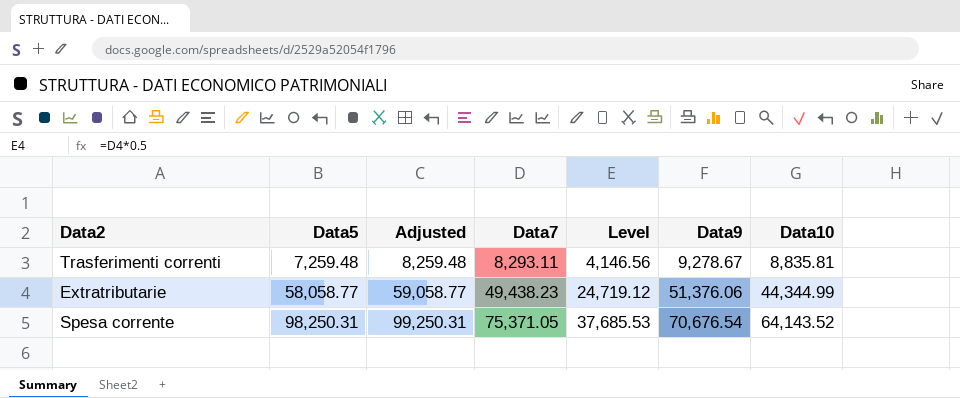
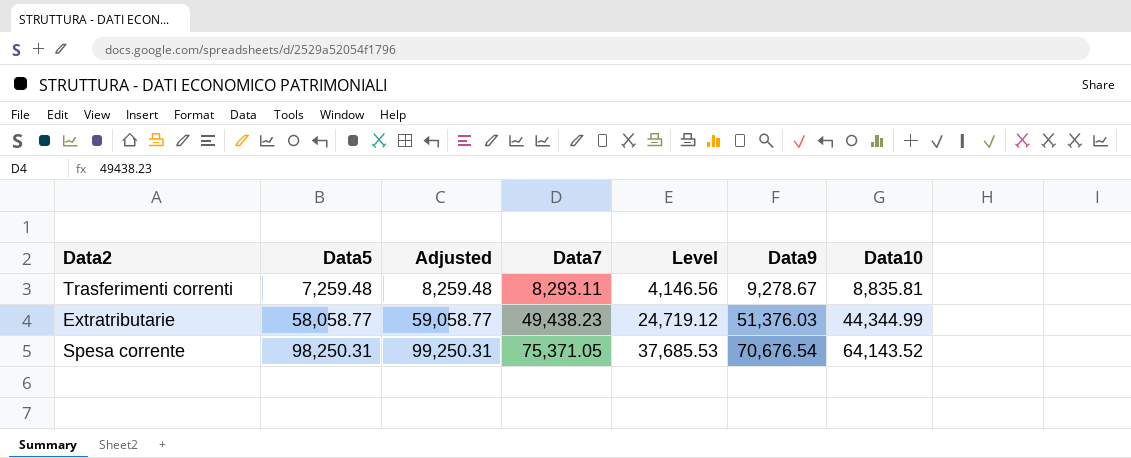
Extratributarie | Data9: 51,376.06 -> 51,376.03

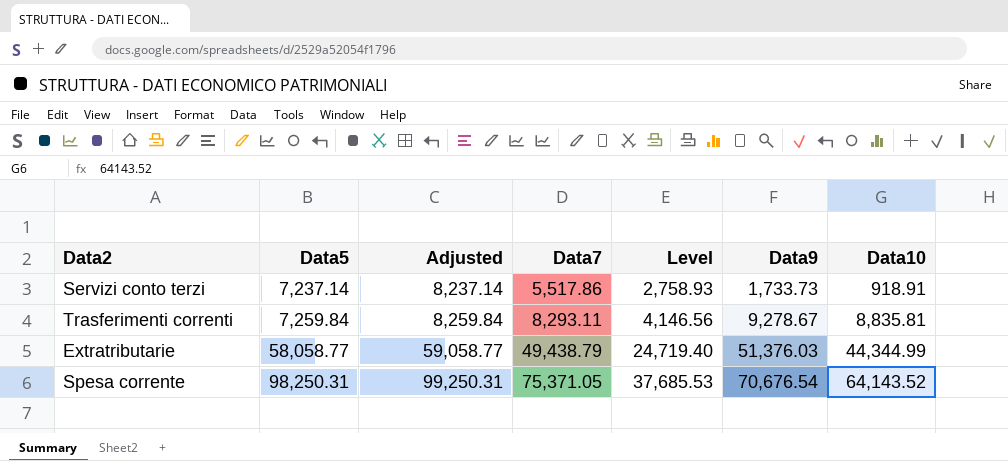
row Servizi conto terzi: none -> 7,237.14 | 8,237.14 | 5,517.86 | 2,758.93 | 1,733.73 | 918.91
Trasferimenti correnti | Data5: 7,259.48 -> 7,259.84
Trasferimenti correnti | Adjusted: 8,259.48 -> 8,259.84
Extratributarie | Data7: 49,438.23 -> 49,438.79
Extratributarie | Level: 24,719.12 -> 24,719.40

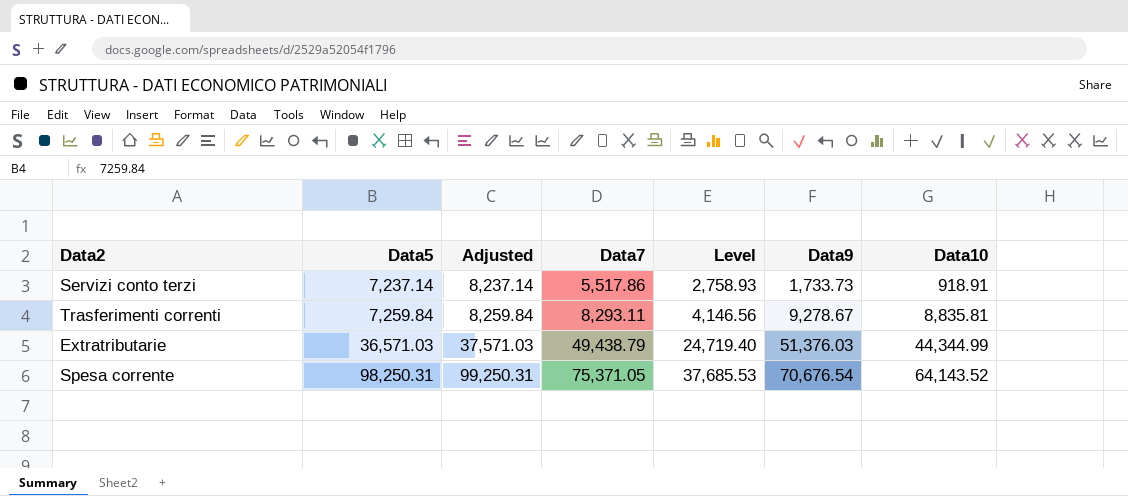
Extratributarie | Data5: 58,058.77 -> 36,571.03
Extratributarie | Adjusted: 59,058.77 -> 37,571.03

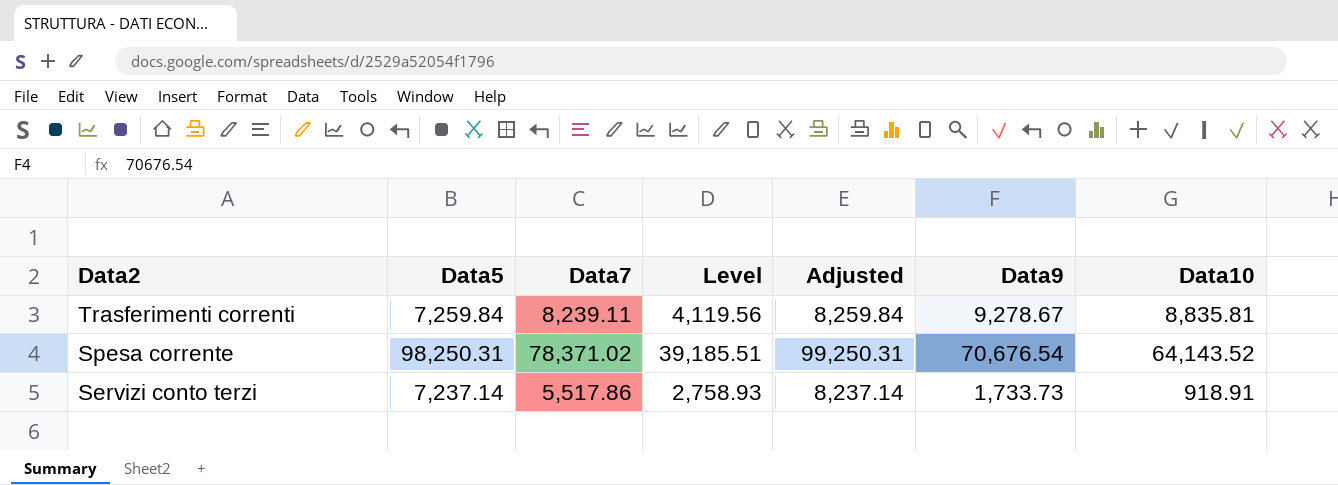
row order: Data5 ascending -> Data2 descending
column Adjusted | position: 3 -> 5
row Extratributarie: 36,571.03 | 37,571.03 | 49,438.79 | 24,719.40 | 51,376.03 | 44,344.99 -> none
Trasferimenti correnti | Data7: 8,293.11 -> 8,239.11
Trasferimenti correnti | Level: 4,146.56 -> 4,119.56
Spesa corrente | Data7: 75,371.05 -> 78,371.02
Spesa corrente | Level: 37,685.53 -> 39,185.51

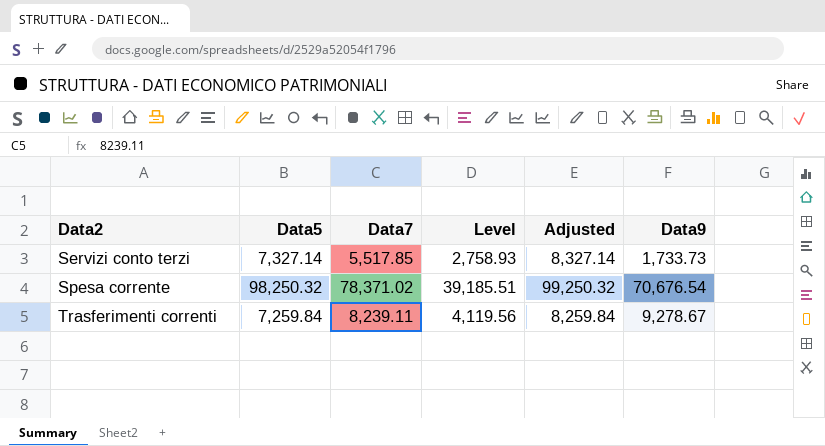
row order: Data2 descending -> Data2 ascending
column Data10 | position: 7 -> none
Servizi conto terzi | Data5: 7,237.14 -> 7,327.14
Servizi conto terzi | Data7: 5,517.86 -> 5,517.85
Servizi conto terzi | Adjusted: 8,237.14 -> 8,327.14
Spesa corrente | Data5: 98,250.31 -> 98,250.32
Spesa corrente | Adjusted: 99,250.31 -> 99,250.32

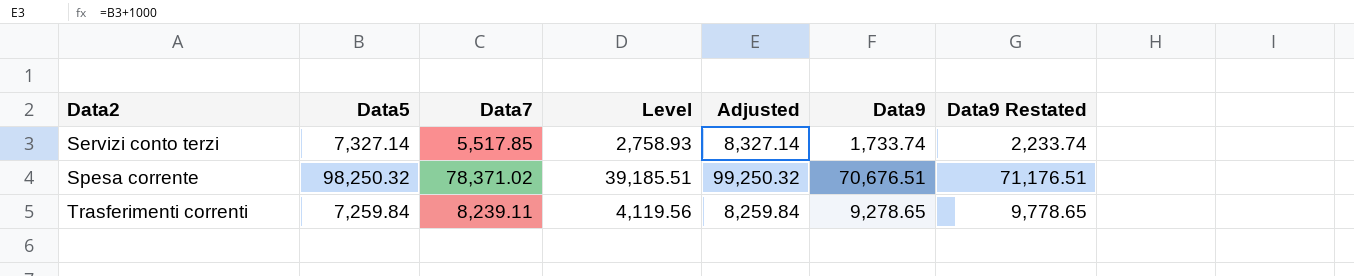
column Data9 Restated | formula: none -> [Data9] + 500
Servizi conto terzi | Data9: 1,733.73 -> 1,733.74
Spesa corrente | Data9: 70,676.54 -> 70,676.51
Trasferimenti correnti | Data9: 9,278.67 -> 9,278.65

